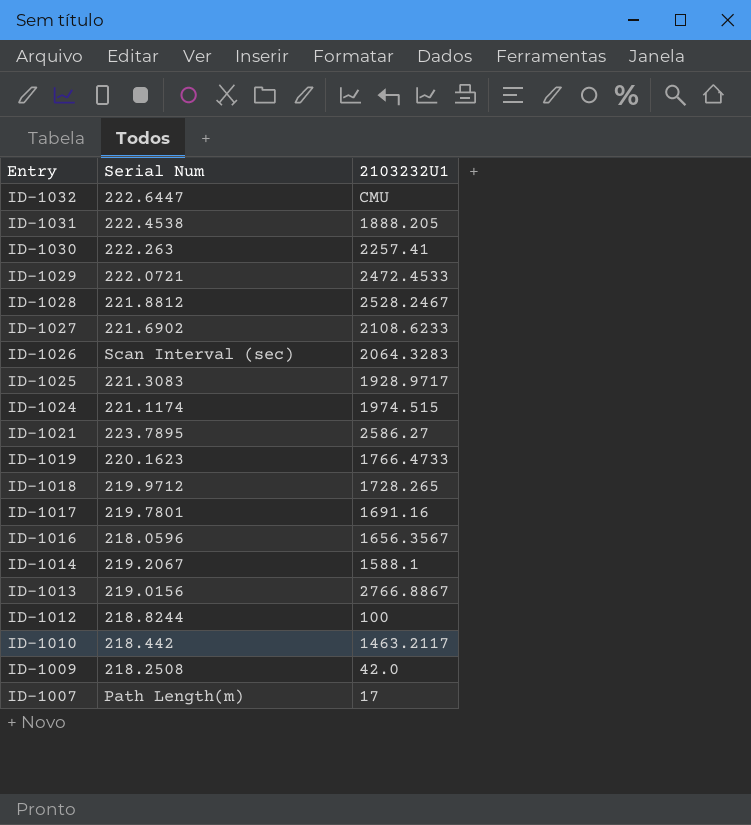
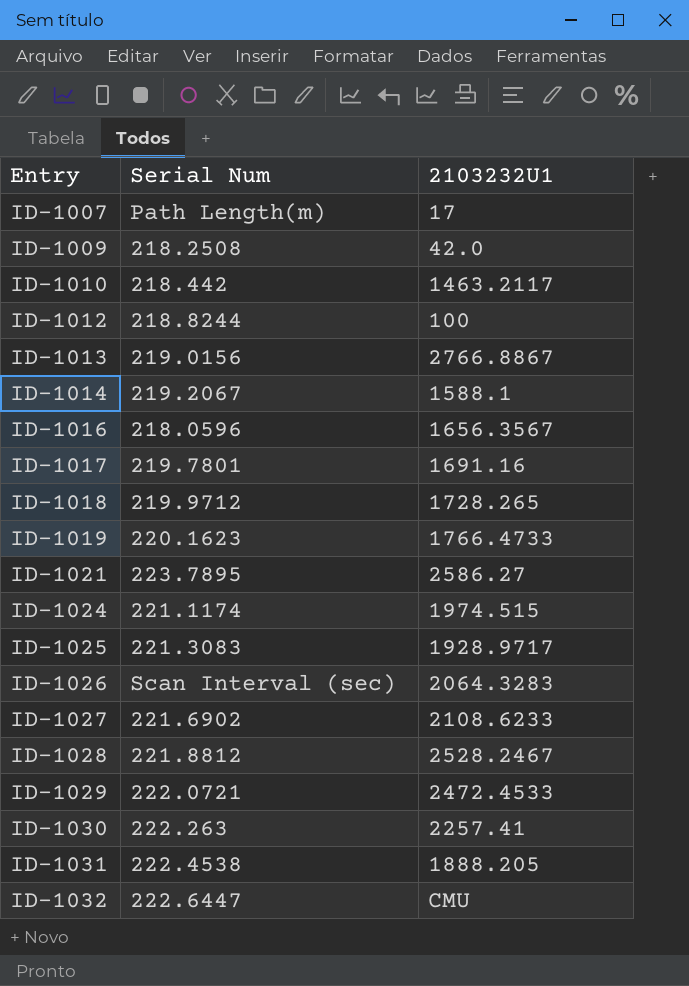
row order: Entry descending -> Entry ascending

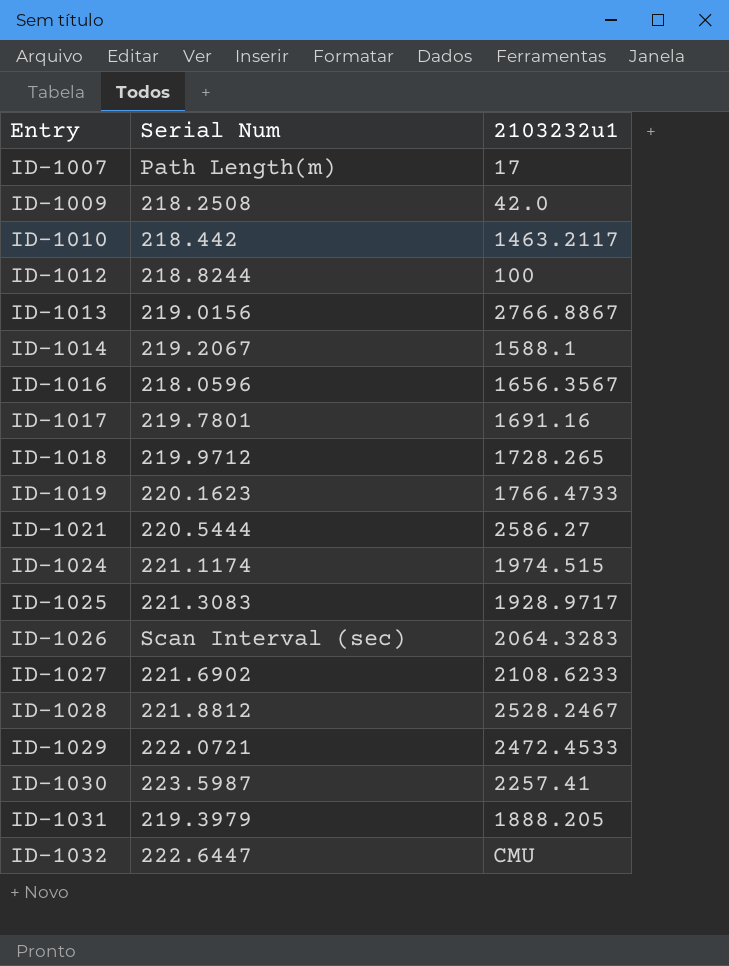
column name: 2103232U1 -> 2103232u1
ID-1021 | Serial Num: 223.7895 -> 220.5444
ID-1030 | Serial Num: 222.263 -> 223.5987
ID-1031 | Serial Num: 222.4538 -> 219.3979

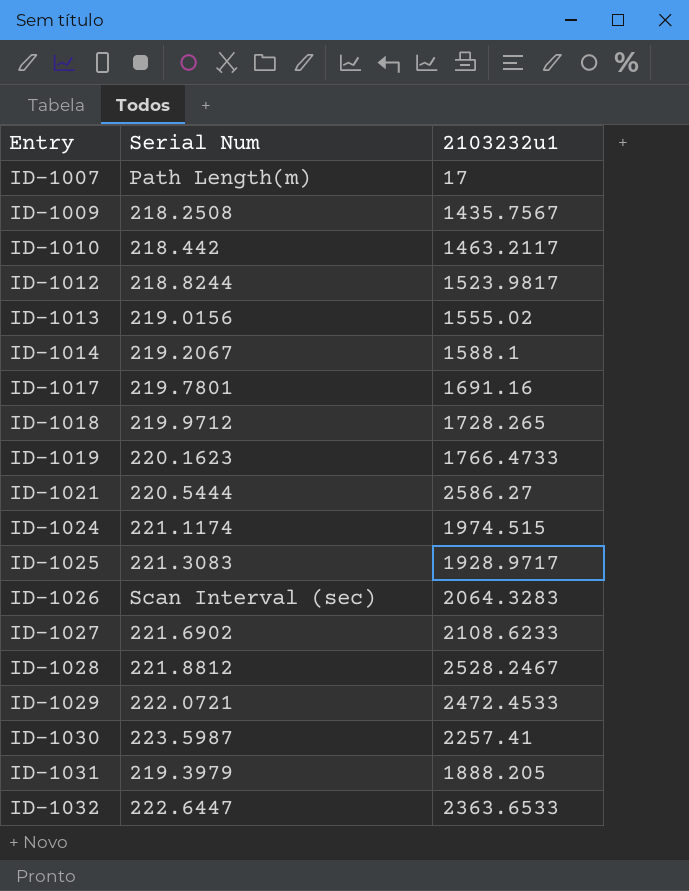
row ID-1016: 218.0596 | 1656.3567 -> none
ID-1009 | 2103232u1: 42.0 -> 1435.7567
ID-1012 | 2103232u1: 100 -> 1523.9817
ID-1013 | 2103232u1: 2766.8867 -> 1555.02
ID-1032 | 2103232u1: CMU -> 2363.6533

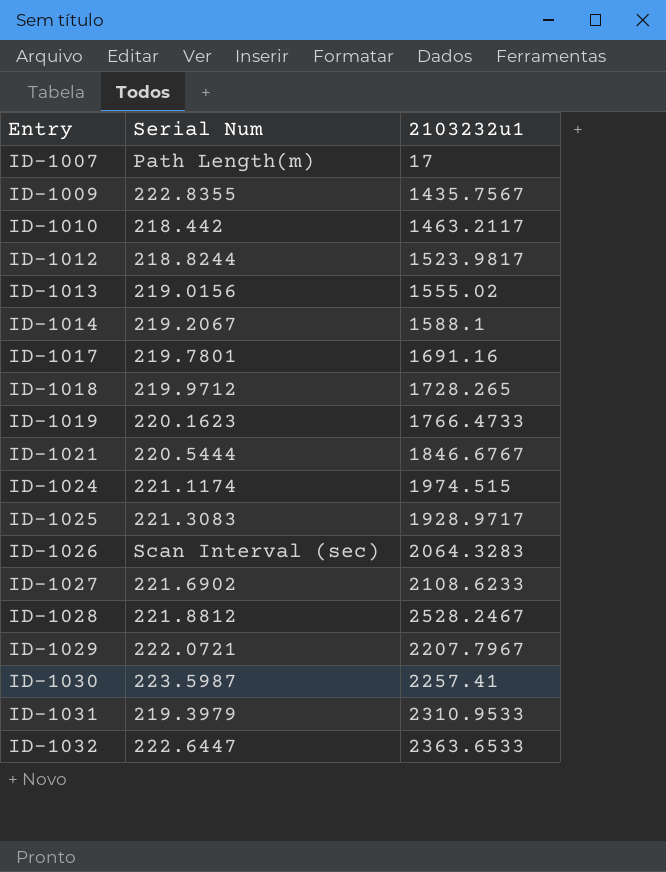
ID-1009 | Serial Num: 218.2508 -> 222.8355
ID-1021 | 2103232u1: 2586.27 -> 1846.6767
ID-1029 | 2103232u1: 2472.4533 -> 2207.7967
ID-1031 | 2103232u1: 1888.205 -> 2310.9533

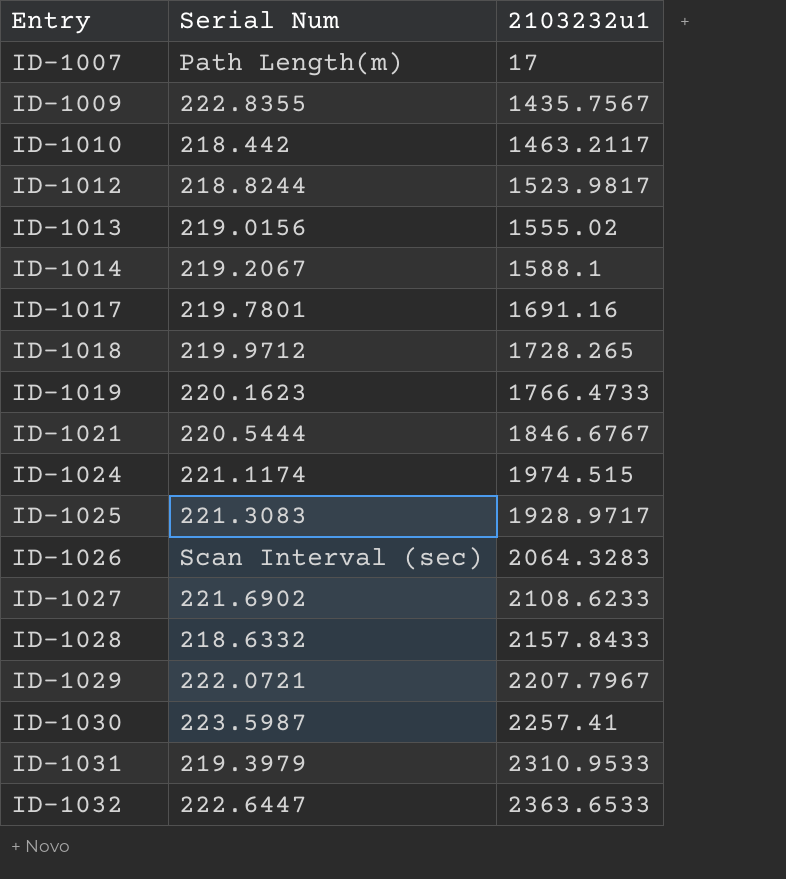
ID-1028 | Serial Num: 221.8812 -> 218.6332
ID-1028 | 2103232u1: 2528.2467 -> 2157.8433

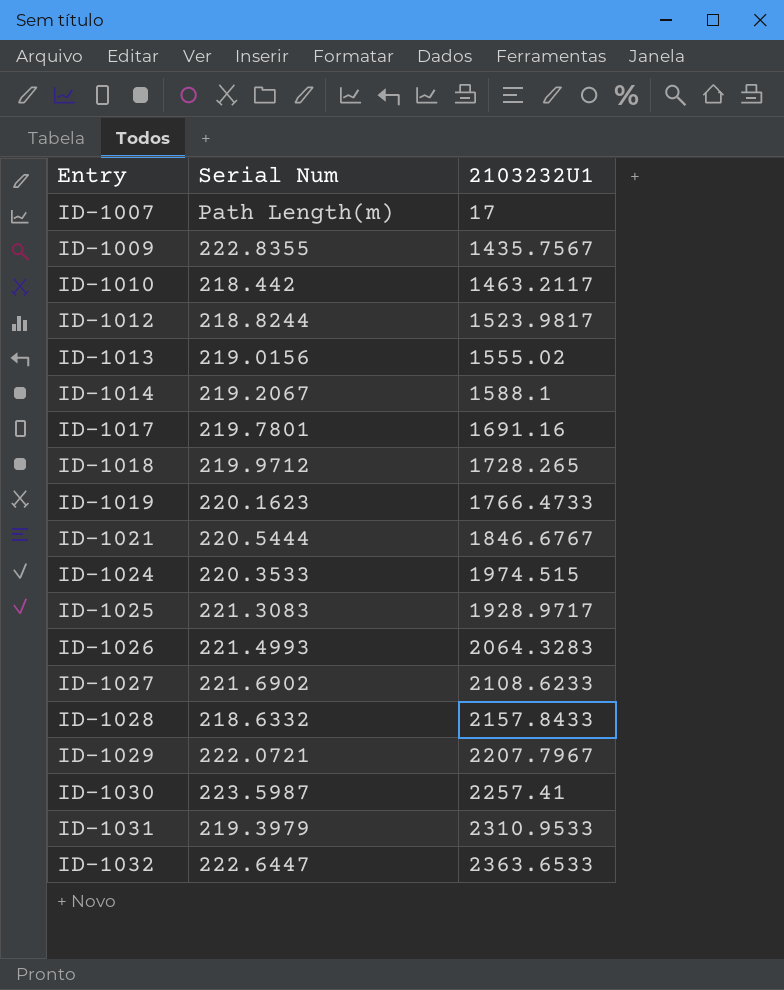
column name: 2103232u1 -> 2103232U1
ID-1024 | Serial Num: 221.1174 -> 220.3533
ID-1026 | Serial Num: Scan Interval (sec) -> 221.4993

